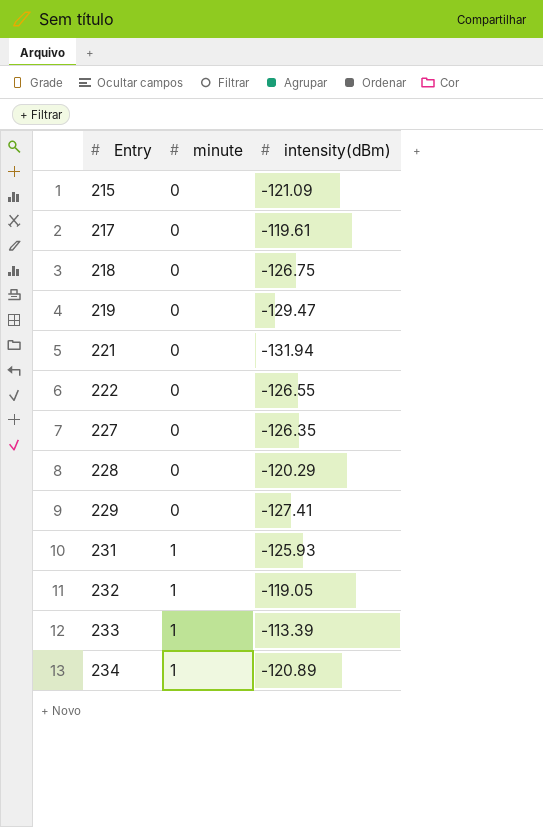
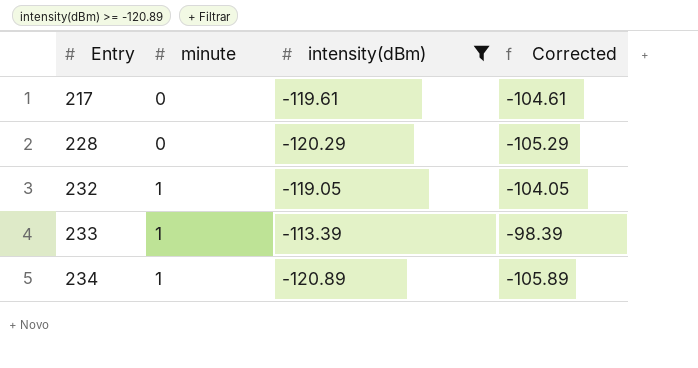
filter: none -> intensity(dBm) >= -120.89
column Corrected | formula: none -> [intensity(dBm)] + 15

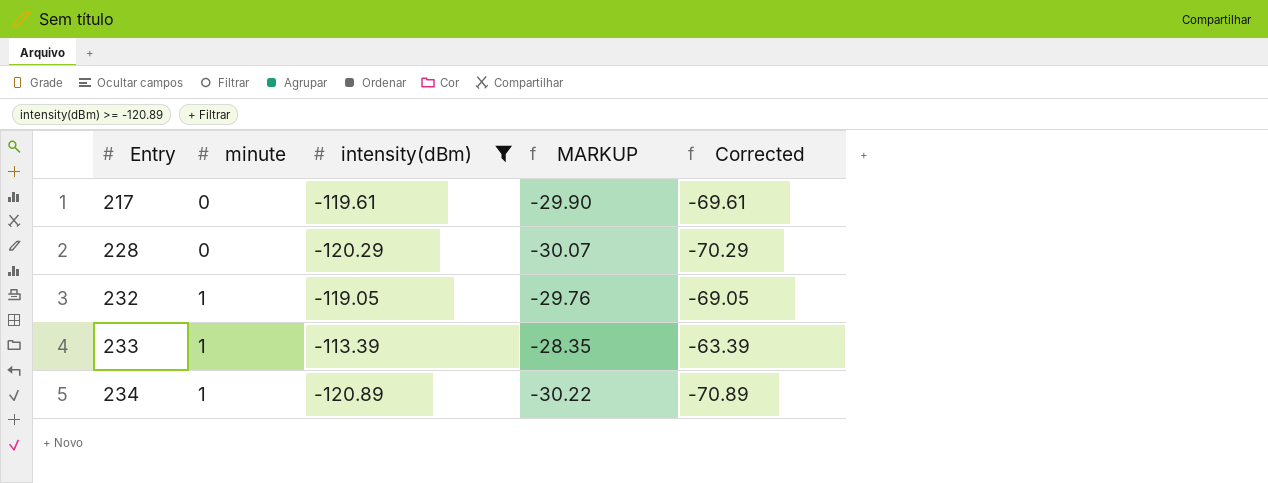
column MARKUP | formula: none -> [intensity(dBm)] * 0.25
column Corrected | formula: [intensity(dBm)] + 15 -> [intensity(dBm)] + 50

